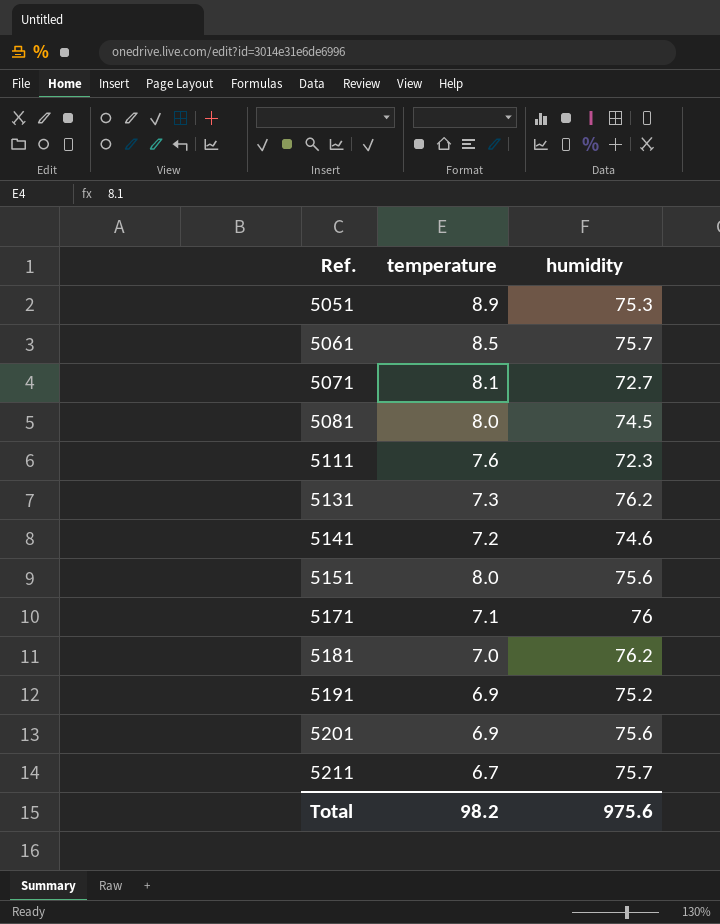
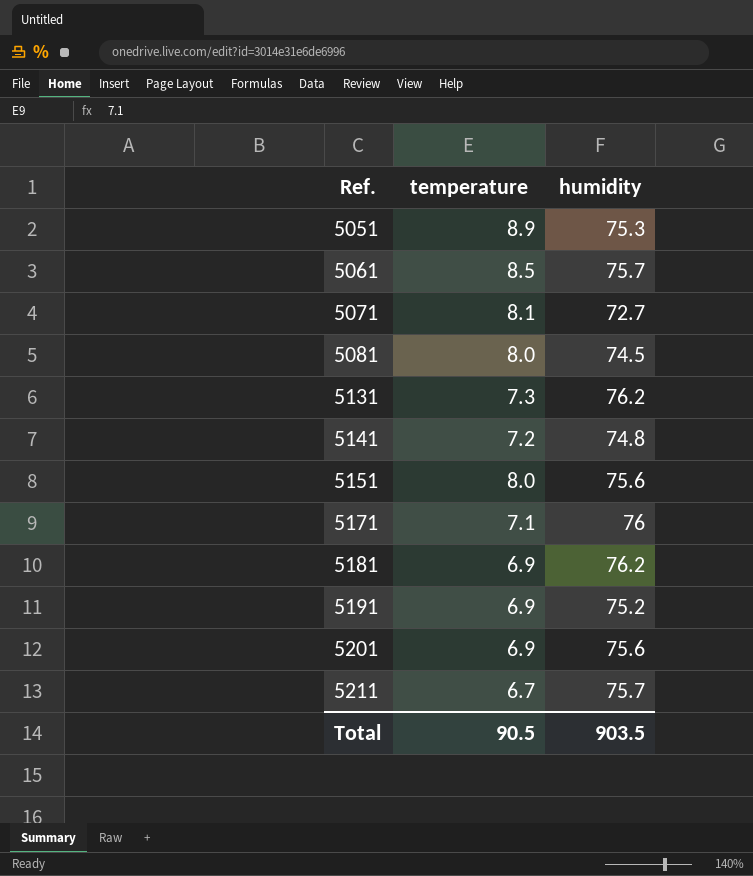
row 5111: 7.6 | 72.3 -> none
5141 | humidity: 74.6 -> 74.8
5181 | temperature: 7.0 -> 6.9
Total | temperature: 98.2 -> 90.5
Total | humidity: 975.6 -> 903.5

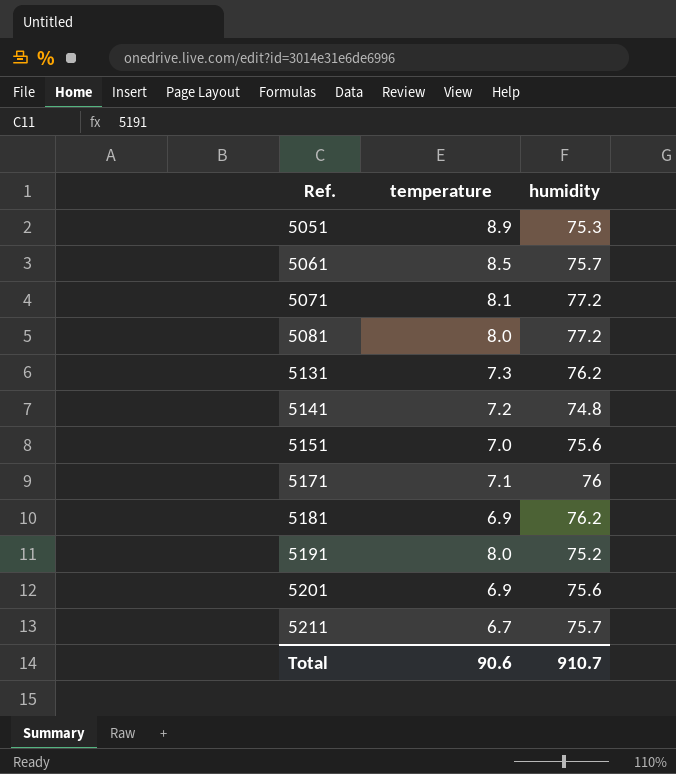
5071 | humidity: 72.7 -> 77.2
5081 | humidity: 74.5 -> 77.2
5151 | temperature: 8.0 -> 7.0
5191 | temperature: 6.9 -> 8.0
Total | temperature: 90.5 -> 90.6
Total | humidity: 903.5 -> 910.7

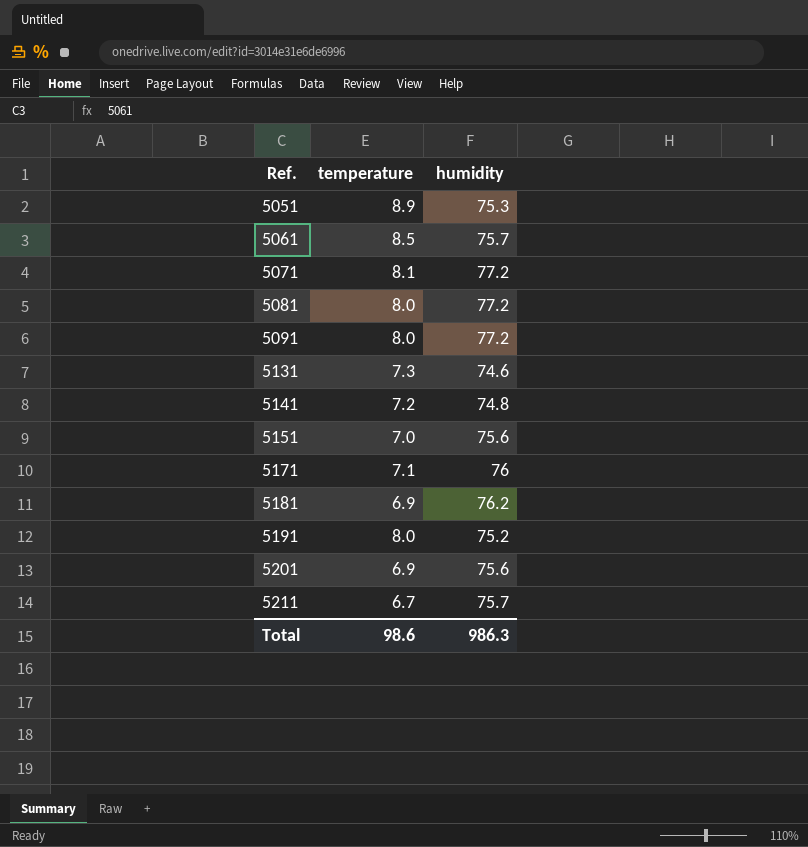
row 5091: none -> 8.0 | 77.2
5131 | humidity: 76.2 -> 74.6
Total | temperature: 90.6 -> 98.6
Total | humidity: 910.7 -> 986.3

